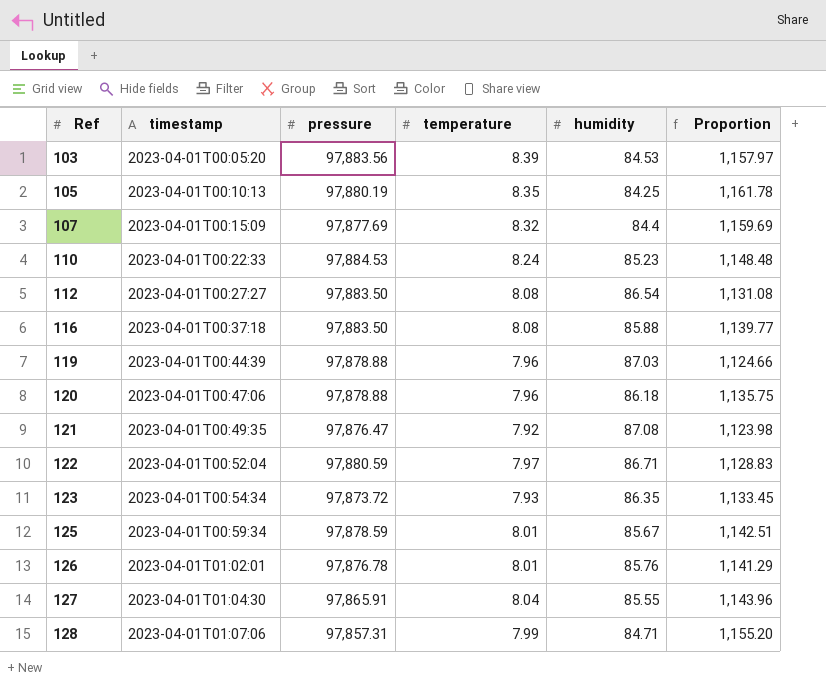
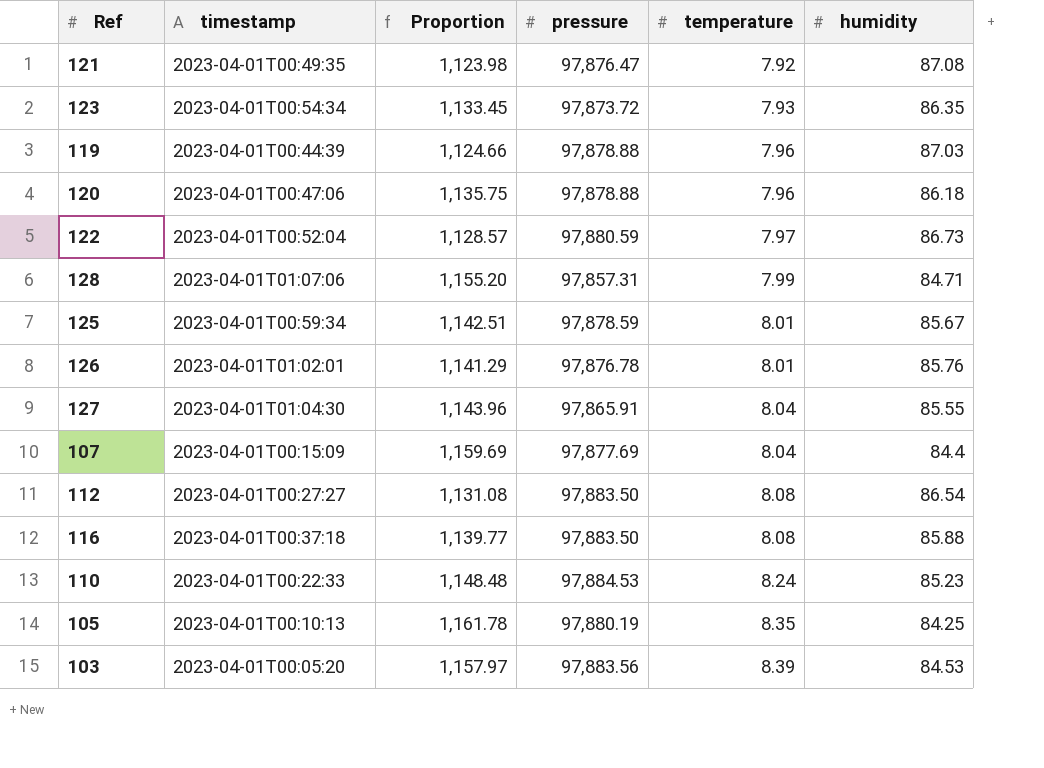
row order: Ref ascending -> temperature ascending
column Proportion | position: 6 -> 3
122 | Proportion: 1,128.83 -> 1,128.57
122 | humidity: 86.71 -> 86.73
107 | temperature: 8.32 -> 8.04

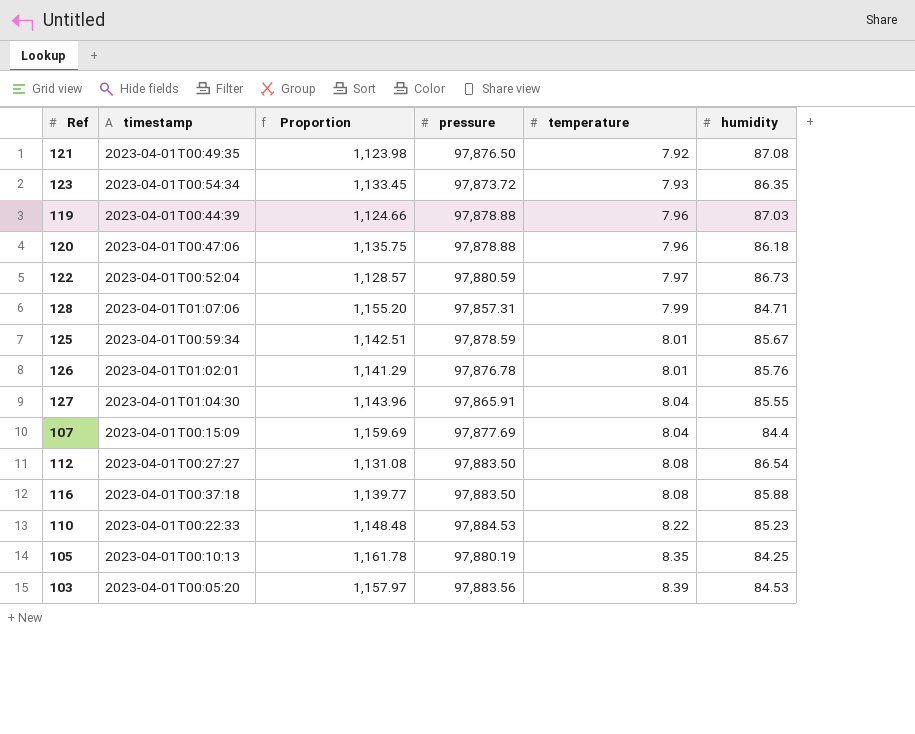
121 | pressure: 97,876.47 -> 97,876.50
110 | temperature: 8.24 -> 8.22

